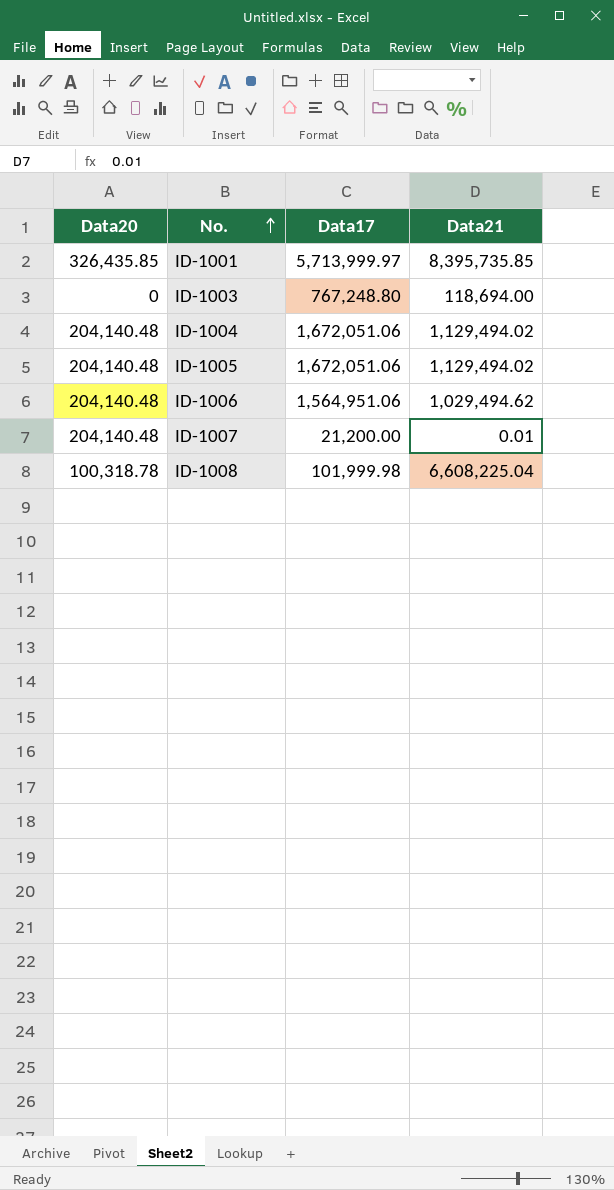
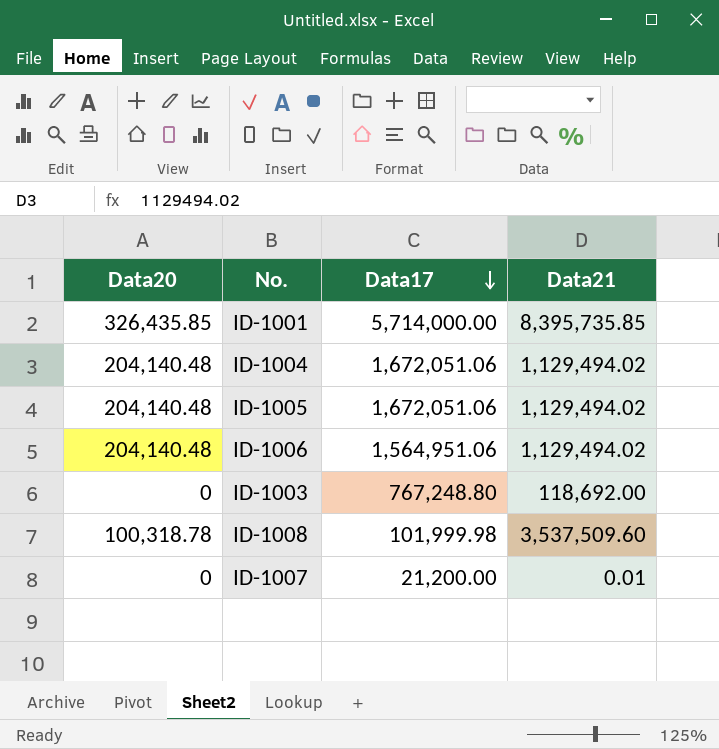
row order: No. ascending -> Data17 descending
ID-1001 | Data17: 5,713,999.97 -> 5,714,000.00
ID-1006 | Data21: 1,029,494.62 -> 1,129,494.02
ID-1003 | Data21: 118,694.00 -> 118,692.00
ID-1008 | Data21: 6,608,225.04 -> 3,537,509.60
ID-1007 | Data20: 204,140.48 -> 0

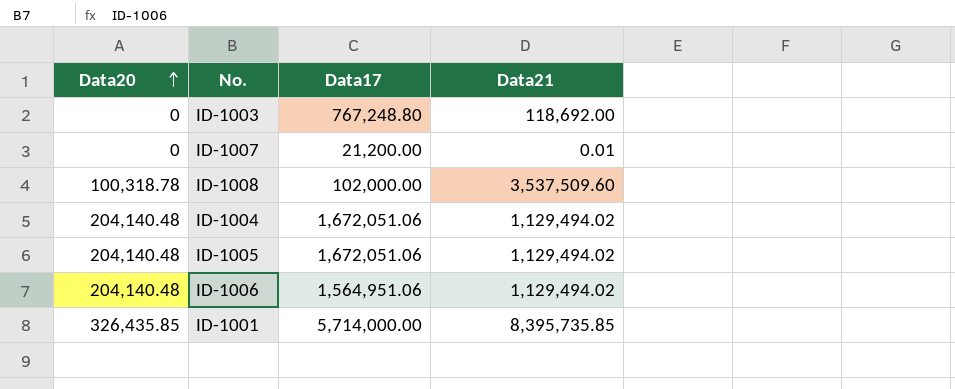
row order: Data17 descending -> Data20 ascending
ID-1008 | Data17: 101,999.98 -> 102,000.00

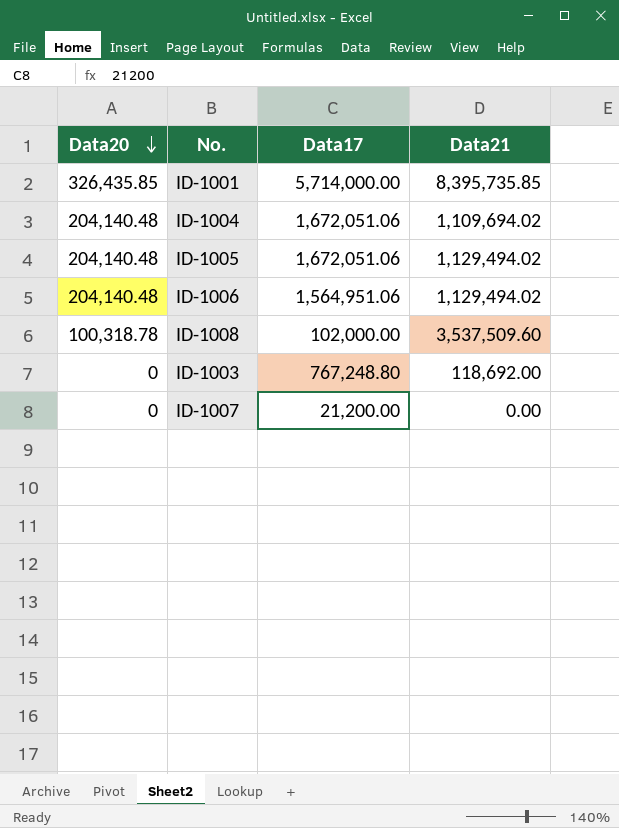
row order: Data20 ascending -> Data20 descending
ID-1004 | Data21: 1,129,494.02 -> 1,109,694.02
ID-1007 | Data21: 0.01 -> 0.00

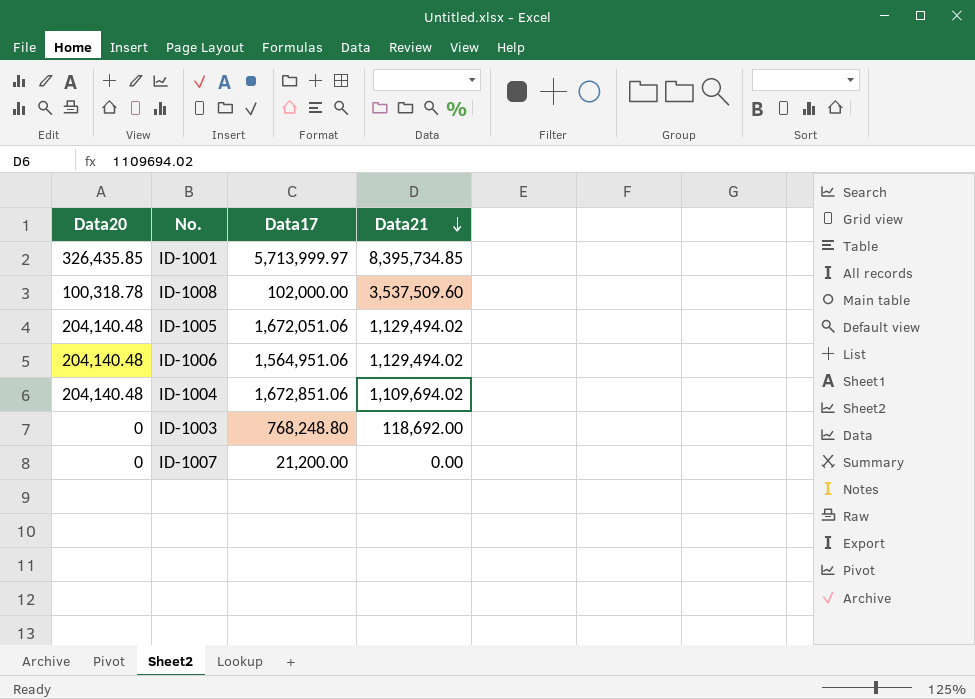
row order: Data20 descending -> Data21 descending
ID-1001 | Data17: 5,714,000.00 -> 5,713,999.97
ID-1001 | Data21: 8,395,735.85 -> 8,395,734.85
ID-1004 | Data17: 1,672,051.06 -> 1,672,851.06
ID-1003 | Data17: 767,248.80 -> 768,248.80

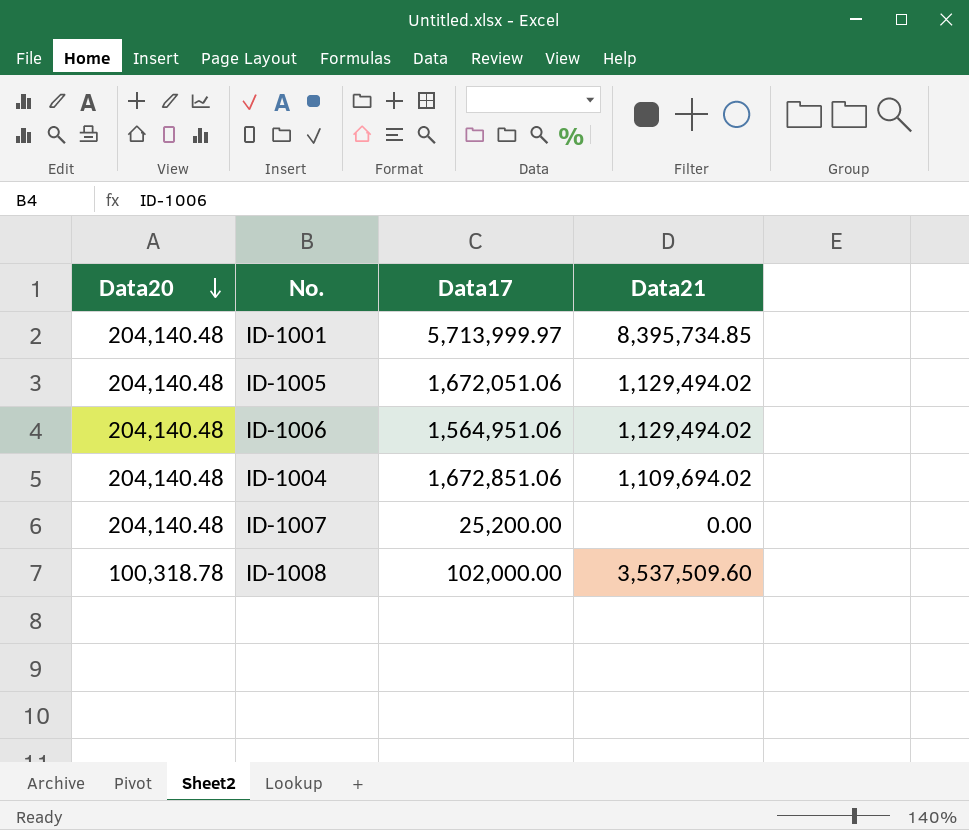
row order: Data21 descending -> Data20 descending
row ID-1003: 0 | 768,248.80 | 118,692.00 -> none
ID-1001 | Data20: 326,435.85 -> 204,140.48
ID-1007 | Data20: 0 -> 204,140.48
ID-1007 | Data17: 21,200.00 -> 25,200.00

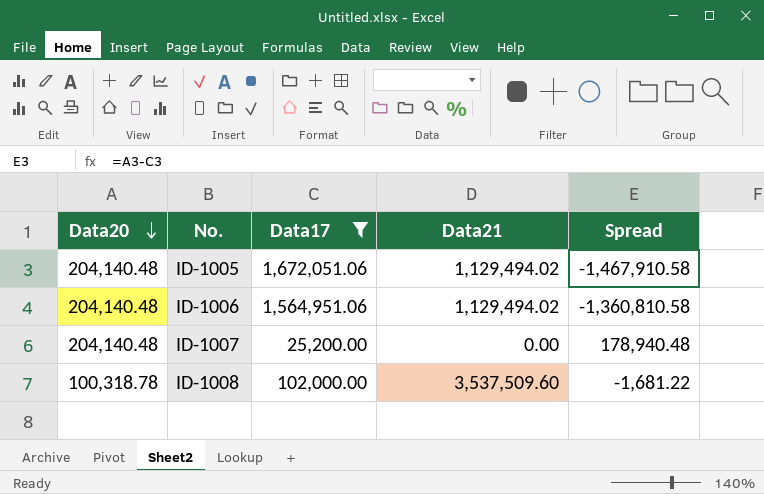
filter: none -> Data17 <= 1,672,051.06
column Spread | formula: none -> [Data20] - [Data17]

